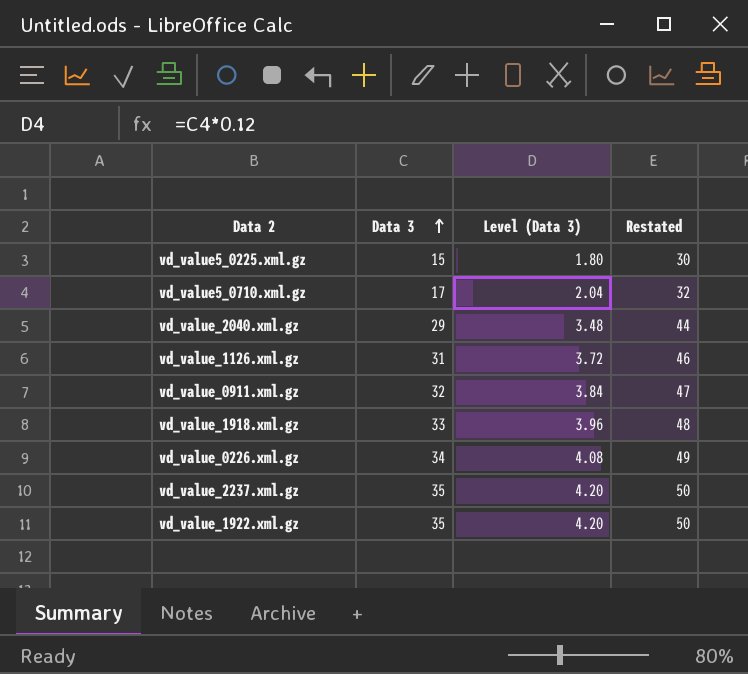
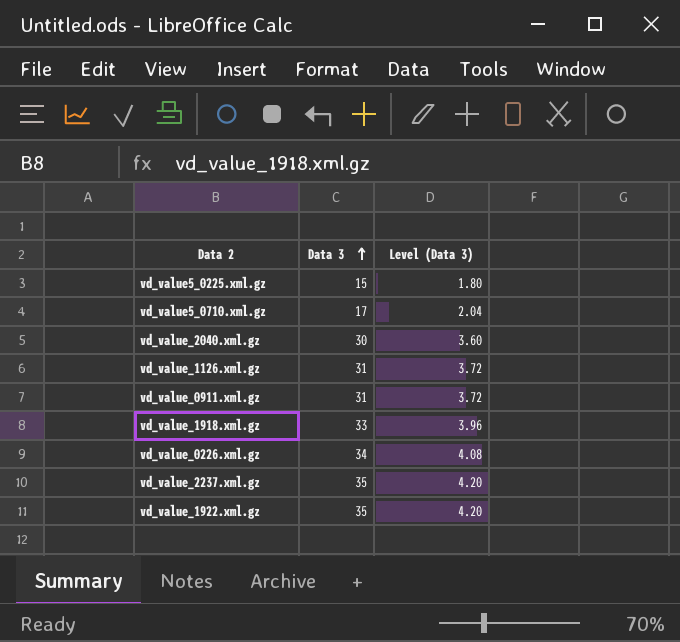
column Restated | formula: [Data 3] + 15 -> none
vd_value_2040.xml.gz | Data 3: 29 -> 30
vd_value_2040.xml.gz | Level (Data 3): 3.48 -> 3.60
vd_value_0911.xml.gz | Data 3: 32 -> 31
vd_value_0911.xml.gz | Level (Data 3): 3.84 -> 3.72

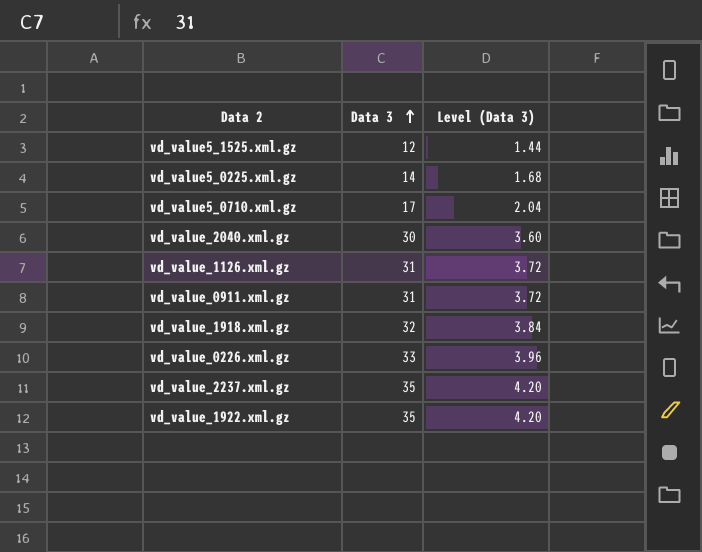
row vd_value5_1525.xml.gz: none -> 12 | 1.44
vd_value5_0225.xml.gz | Data 3: 15 -> 14
vd_value5_0225.xml.gz | Level (Data 3): 1.80 -> 1.68
vd_value_1918.xml.gz | Data 3: 33 -> 32
vd_value_1918.xml.gz | Level (Data 3): 3.96 -> 3.84
vd_value_0226.xml.gz | Data 3: 34 -> 33
vd_value_0226.xml.gz | Level (Data 3): 4.08 -> 3.96

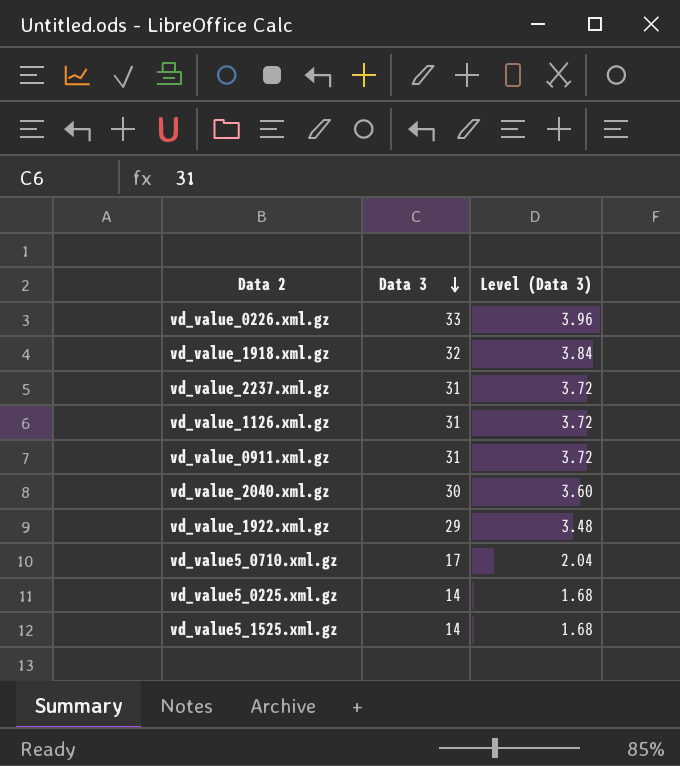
row order: Data 3 ascending -> Data 3 descending
vd_value_2237.xml.gz | Data 3: 35 -> 31
vd_value_2237.xml.gz | Level (Data 3): 4.20 -> 3.72
vd_value_1922.xml.gz | Data 3: 35 -> 29
vd_value_1922.xml.gz | Level (Data 3): 4.20 -> 3.48
vd_value5_1525.xml.gz | Data 3: 12 -> 14
vd_value5_1525.xml.gz | Level (Data 3): 1.44 -> 1.68

